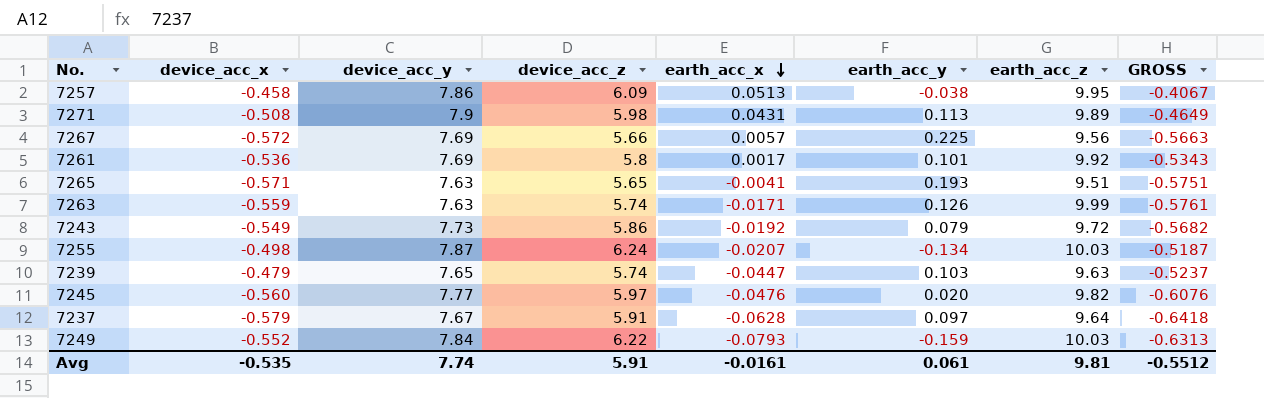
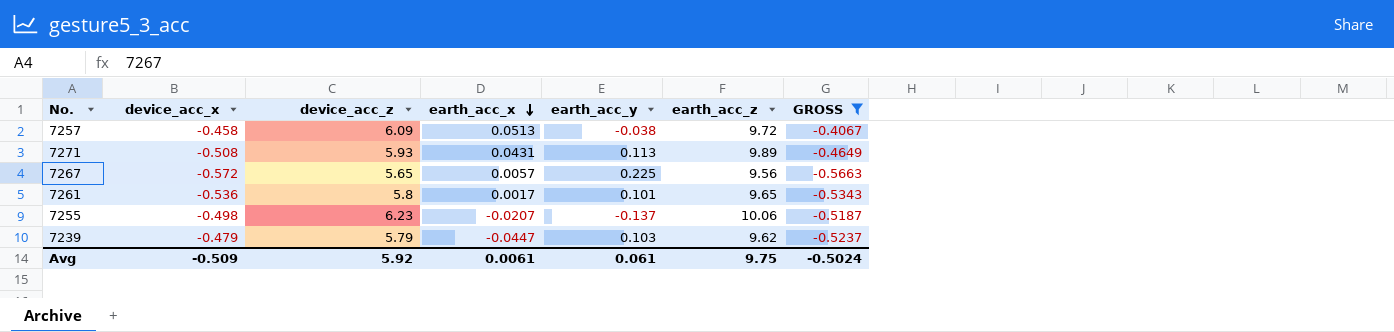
filter: none -> GROSS >= -0.5663
column device_acc_y | position: 3 -> none
7257 | earth_acc_z: 9.95 -> 9.72
7271 | device_acc_z: 5.98 -> 5.93
7267 | device_acc_z: 5.66 -> 5.65
7261 | earth_acc_z: 9.92 -> 9.65
7255 | device_acc_z: 6.24 -> 6.23
7255 | earth_acc_y: -0.134 -> -0.137
7255 | earth_acc_z: 10.03 -> 10.06
7239 | device_acc_z: 5.74 -> 5.79
7239 | earth_acc_z: 9.63 -> 9.62
Avg | device_acc_x: -0.535 -> -0.509
Avg | device_acc_z: 5.91 -> 5.92
Avg | earth_acc_x: -0.0161 -> 0.0061
Avg | earth_acc_z: 9.81 -> 9.75
Avg | GROSS: -0.5512 -> -0.5024

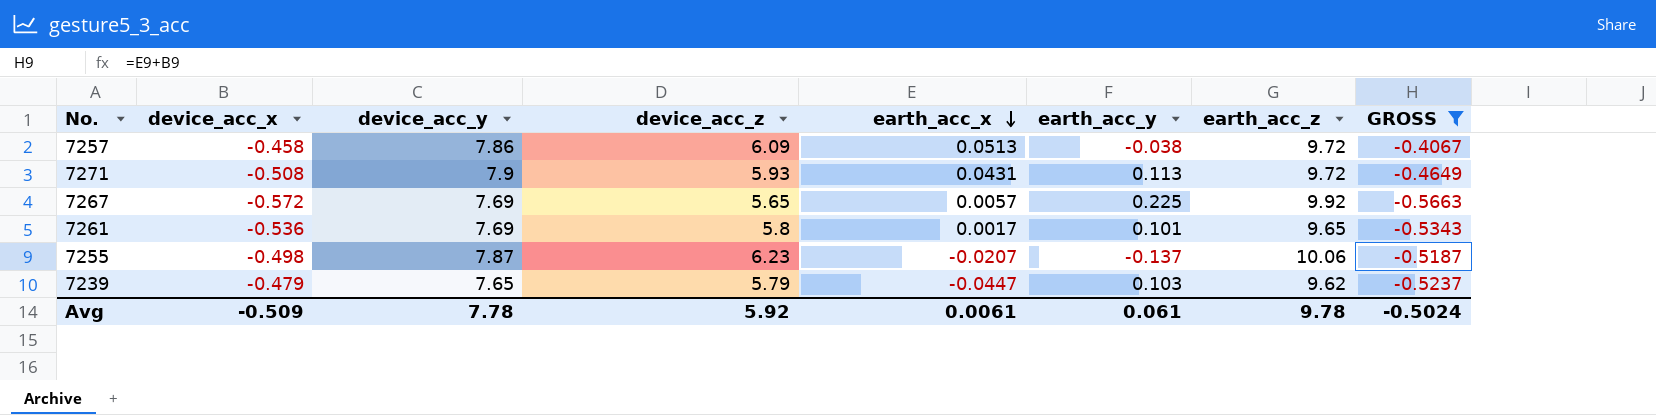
column device_acc_y | position: none -> 3
7271 | earth_acc_z: 9.89 -> 9.72
7267 | earth_acc_z: 9.56 -> 9.92
Avg | earth_acc_z: 9.75 -> 9.78

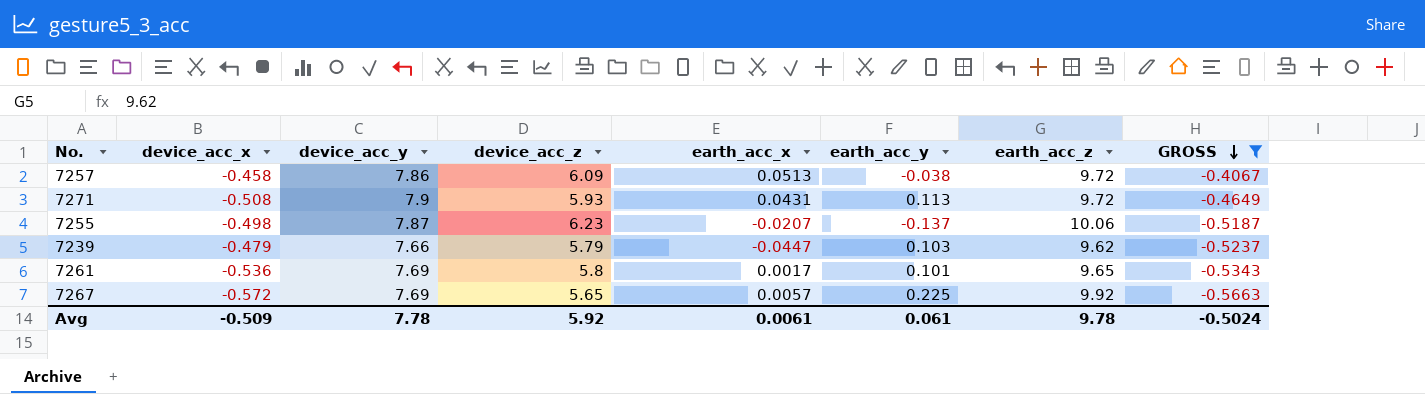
row order: earth_acc_x descending -> GROSS descending
7239 | device_acc_y: 7.65 -> 7.66

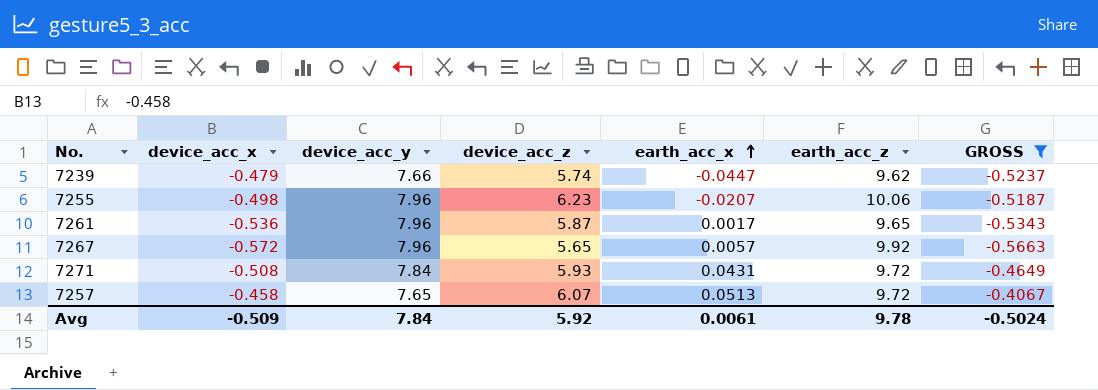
row order: GROSS descending -> earth_acc_x ascending
column earth_acc_y | position: 6 -> none
7239 | device_acc_z: 5.79 -> 5.74
7255 | device_acc_y: 7.87 -> 7.96
7261 | device_acc_y: 7.69 -> 7.96
7261 | device_acc_z: 5.8 -> 5.87
7267 | device_acc_y: 7.69 -> 7.96
7271 | device_acc_y: 7.9 -> 7.84
7257 | device_acc_y: 7.86 -> 7.65
7257 | device_acc_z: 6.09 -> 6.07
Avg | device_acc_y: 7.78 -> 7.84

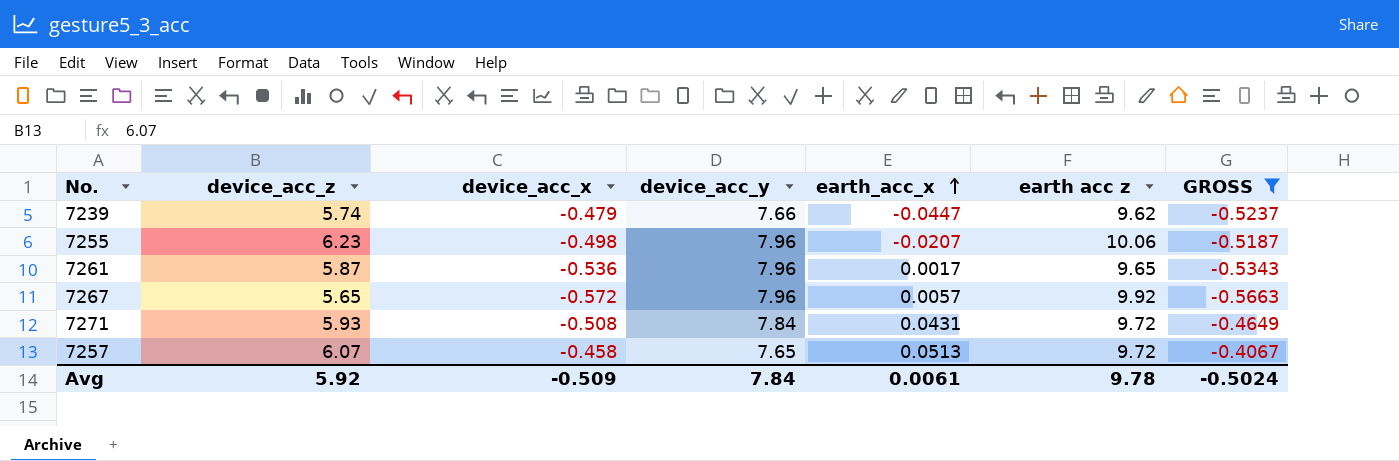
column device_acc_z | position: 4 -> 2
column name: earth_acc_z -> earth acc z

